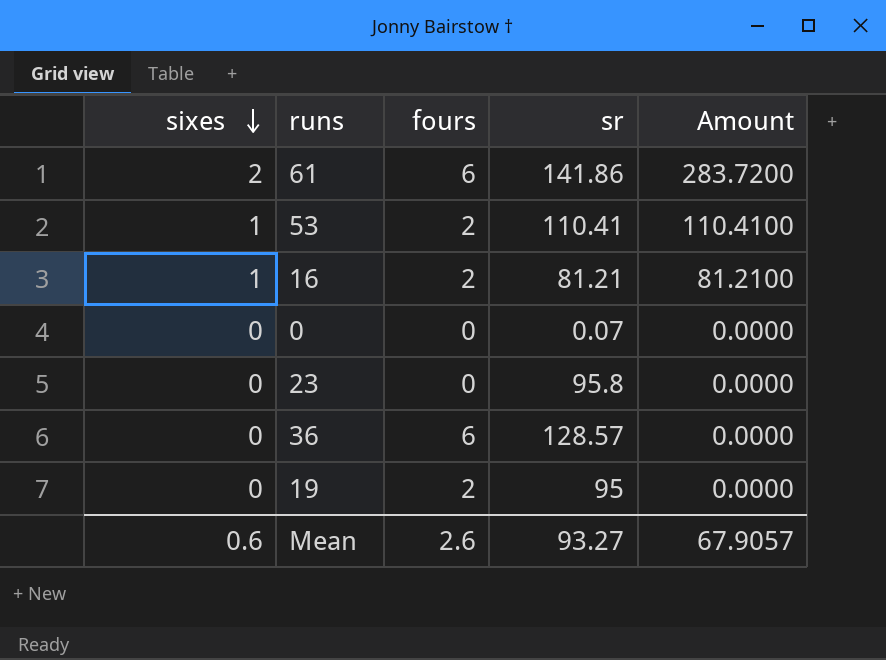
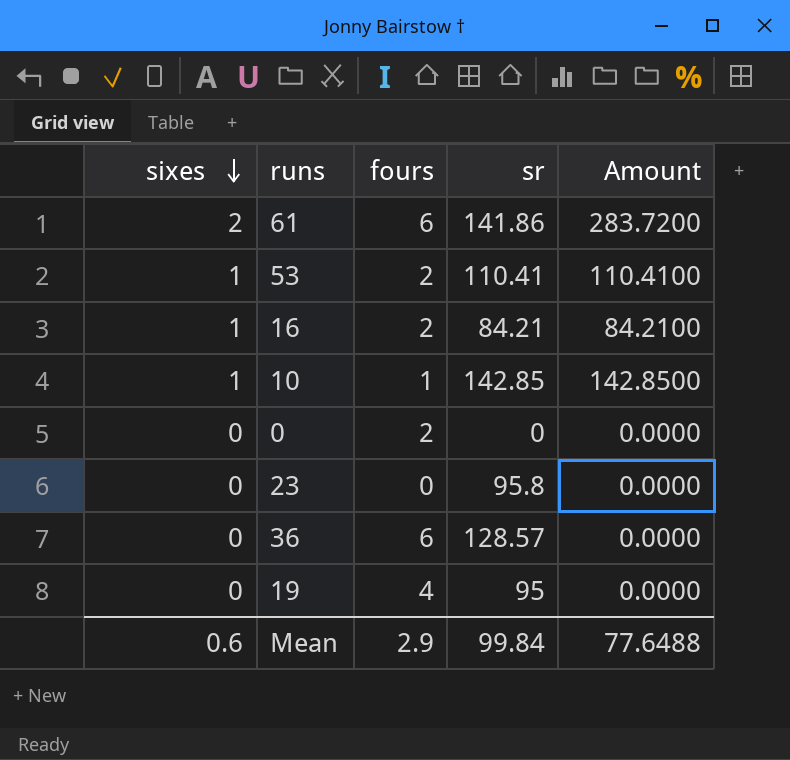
16 | sr: 81.21 -> 84.21
16 | Amount: 81.2100 -> 84.2100
row 10: none -> 1 | 1 | 142.85 | 142.8500
0 | fours: 0 -> 2
0 | sr: 0.07 -> 0
19 | fours: 2 -> 4
Mean | fours: 2.6 -> 2.9
Mean | sr: 93.27 -> 99.84
Mean | Amount: 67.9057 -> 77.6488

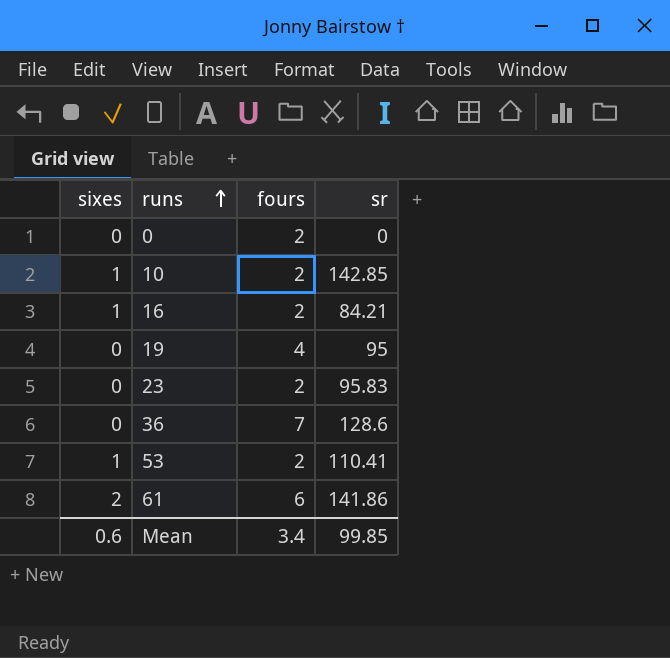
row order: sixes descending -> runs ascending
column Amount | formula: [sixes] * [sr] -> none
10 | fours: 1 -> 2
23 | fours: 0 -> 2
23 | sr: 95.8 -> 95.83
36 | fours: 6 -> 7
36 | sr: 128.57 -> 128.6
Mean | fours: 2.9 -> 3.4
Mean | sr: 99.84 -> 99.85

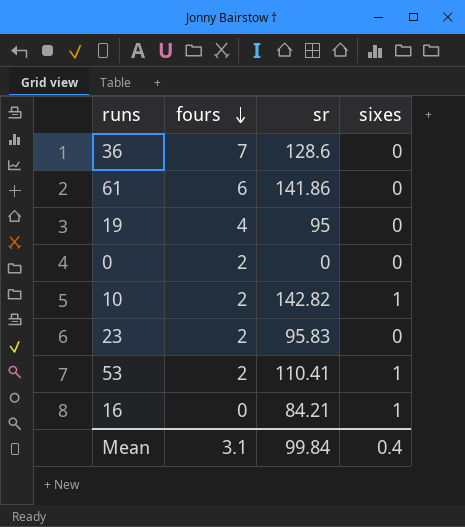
row order: runs ascending -> fours descending
column sixes | position: 1 -> 4
61 | sixes: 2 -> 0
10 | sr: 142.85 -> 142.82
16 | fours: 2 -> 0
Mean | fours: 3.4 -> 3.1
Mean | sr: 99.85 -> 99.84
Mean | sixes: 0.6 -> 0.4

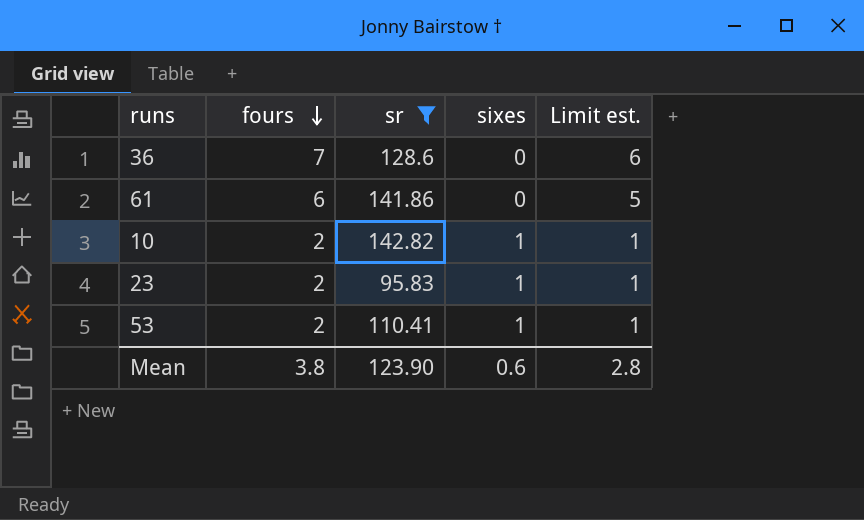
filter: none -> sr >= 95.83
column Limit est. | formula: none -> [fours] - 1
23 | sixes: 0 -> 1
Mean | fours: 3.1 -> 3.8
Mean | sr: 99.84 -> 123.90
Mean | sixes: 0.4 -> 0.6

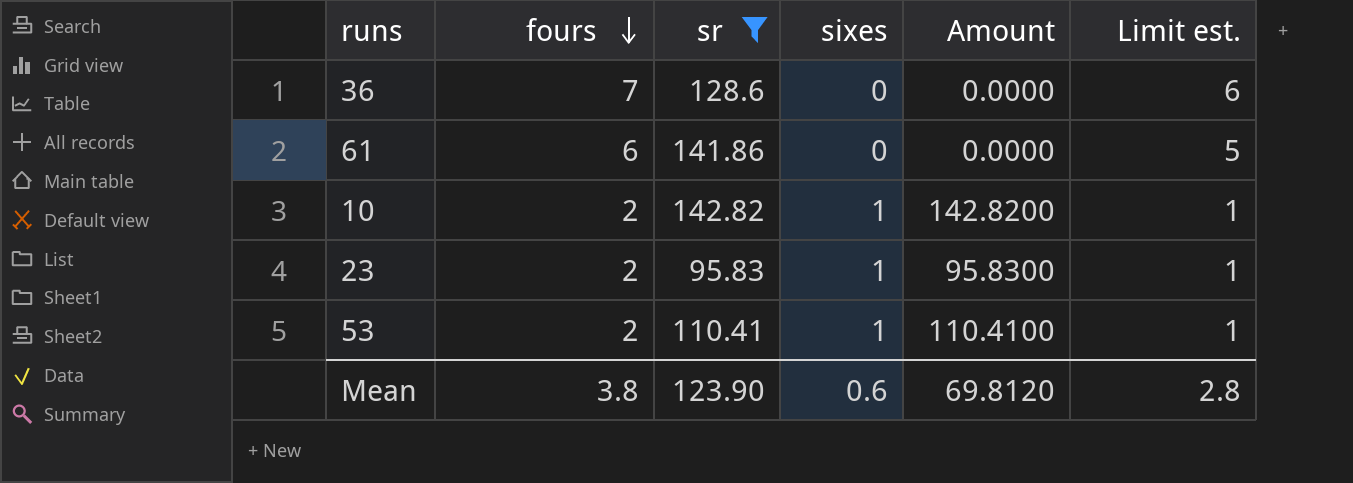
column Amount | formula: none -> [sr] * [sixes]

